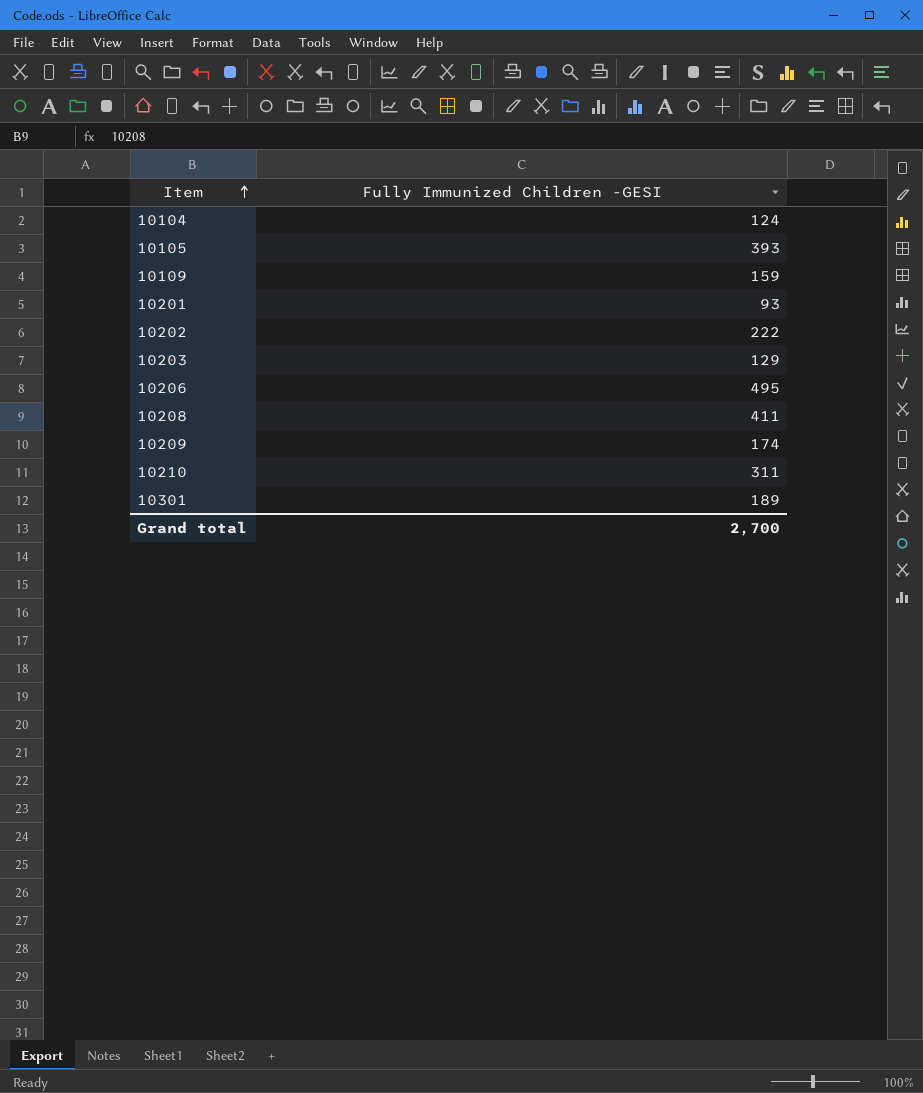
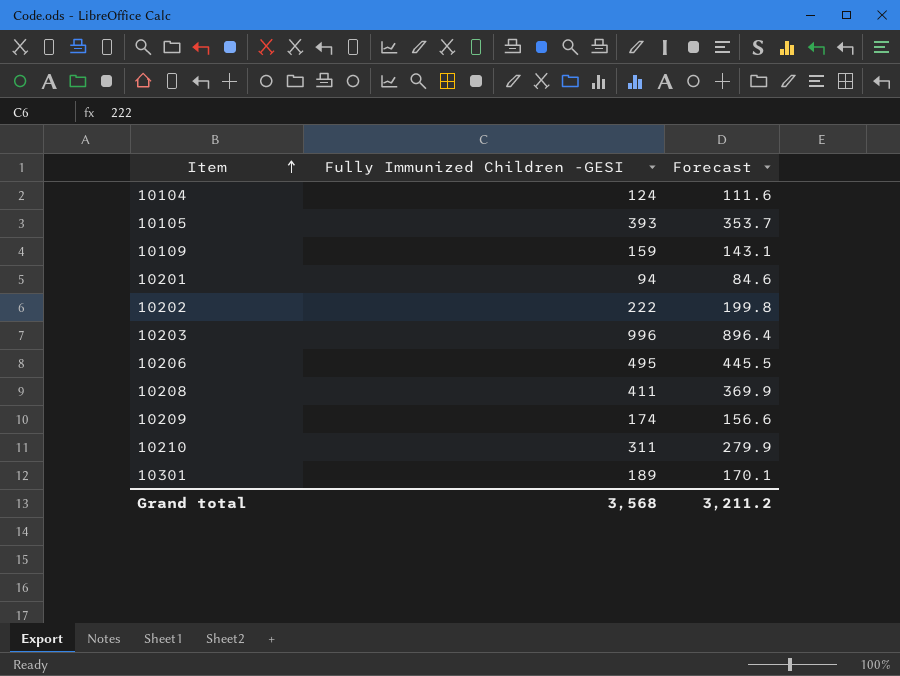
column Forecast | formula: none -> [Fully Immunized Children -GESI] * 0.9
10201 | Fully Immunized Children -GESI: 93 -> 94
10203 | Fully Immunized Children -GESI: 129 -> 996
Grand total | Fully Immunized Children -GESI: 2,700 -> 3,568

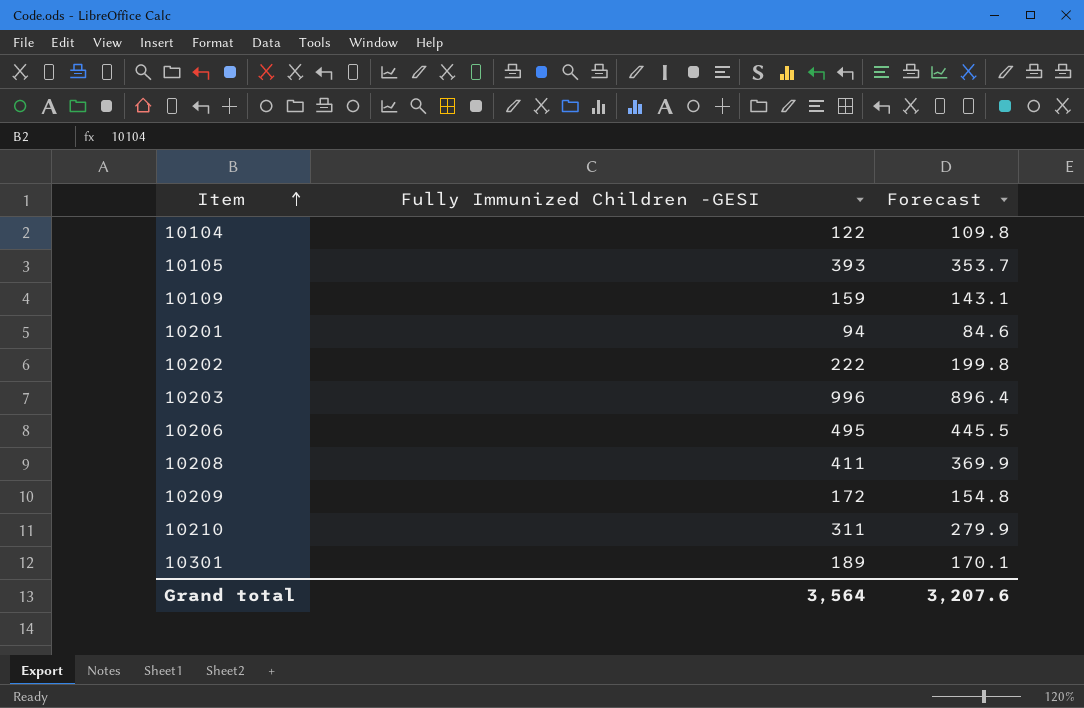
10104 | Fully Immunized Children -GESI: 124 -> 122
10104 | Forecast: 111.6 -> 109.8
10209 | Fully Immunized Children -GESI: 174 -> 172
10209 | Forecast: 156.6 -> 154.8
Grand total | Fully Immunized Children -GESI: 3,568 -> 3,564
Grand total | Forecast: 3,211.2 -> 3,207.6

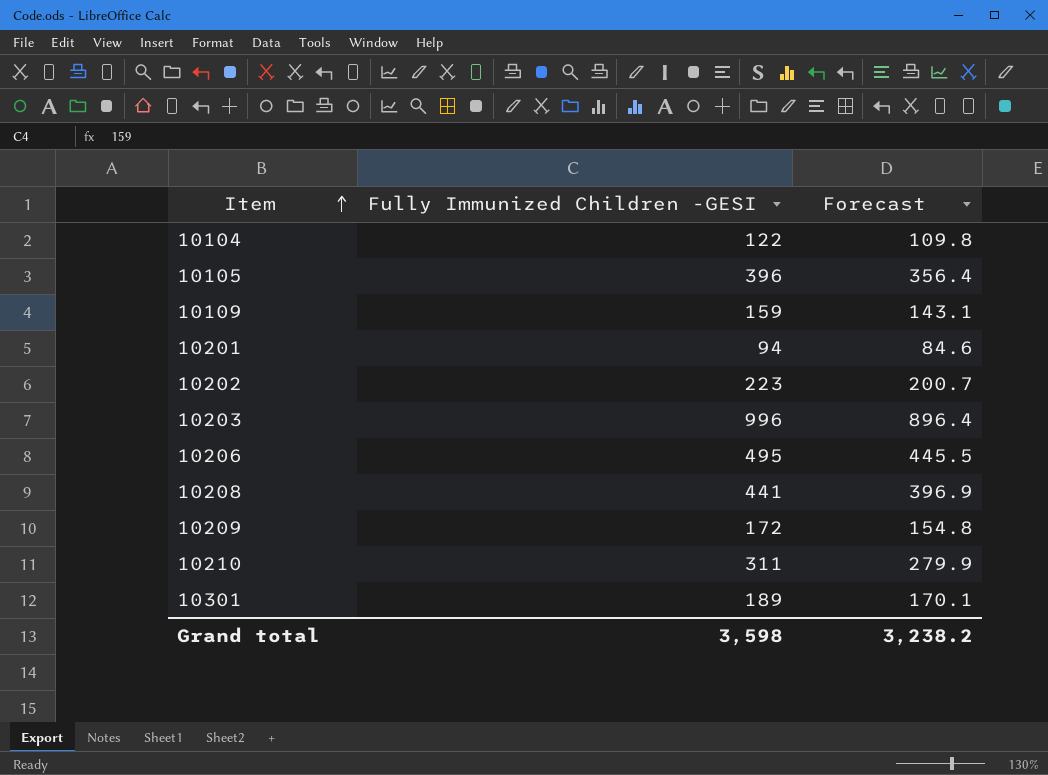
10105 | Fully Immunized Children -GESI: 393 -> 396
10105 | Forecast: 353.7 -> 356.4
10202 | Fully Immunized Children -GESI: 222 -> 223
10202 | Forecast: 199.8 -> 200.7
10208 | Fully Immunized Children -GESI: 411 -> 441
10208 | Forecast: 369.9 -> 396.9
Grand total | Fully Immunized Children -GESI: 3,564 -> 3,598
Grand total | Forecast: 3,207.6 -> 3,238.2

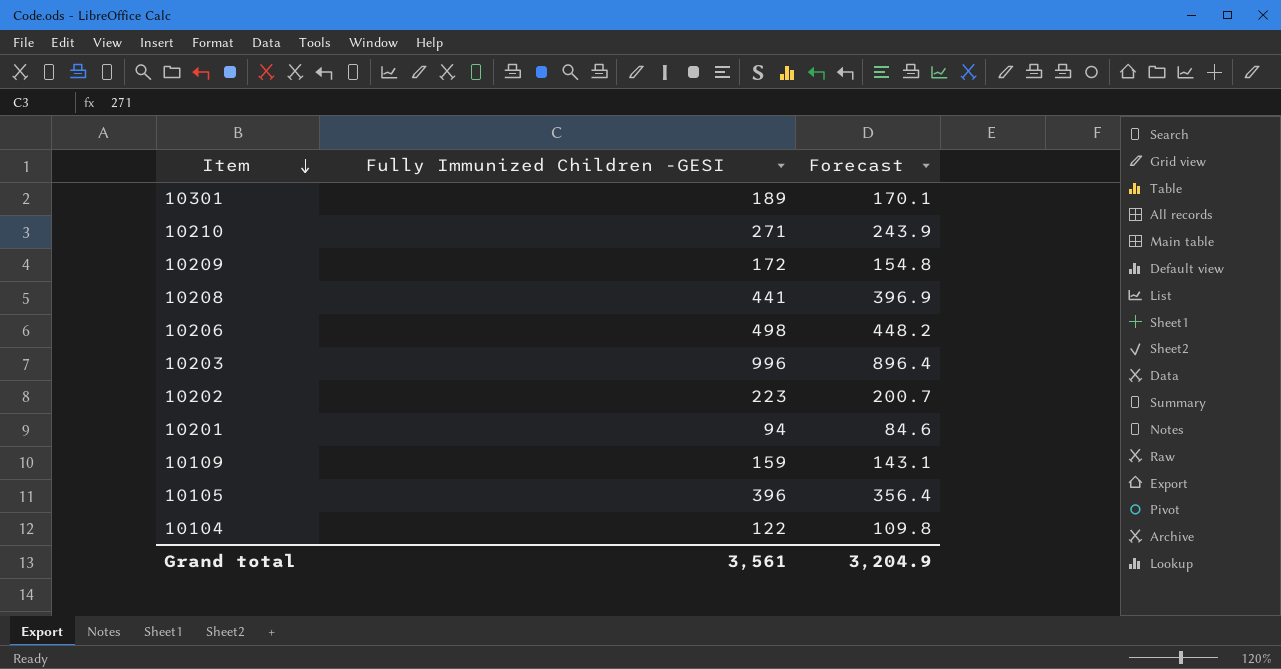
row order: Item ascending -> Item descending
10210 | Fully Immunized Children -GESI: 311 -> 271
10210 | Forecast: 279.9 -> 243.9
10206 | Fully Immunized Children -GESI: 495 -> 498
10206 | Forecast: 445.5 -> 448.2
Grand total | Fully Immunized Children -GESI: 3,598 -> 3,561
Grand total | Forecast: 3,238.2 -> 3,204.9

